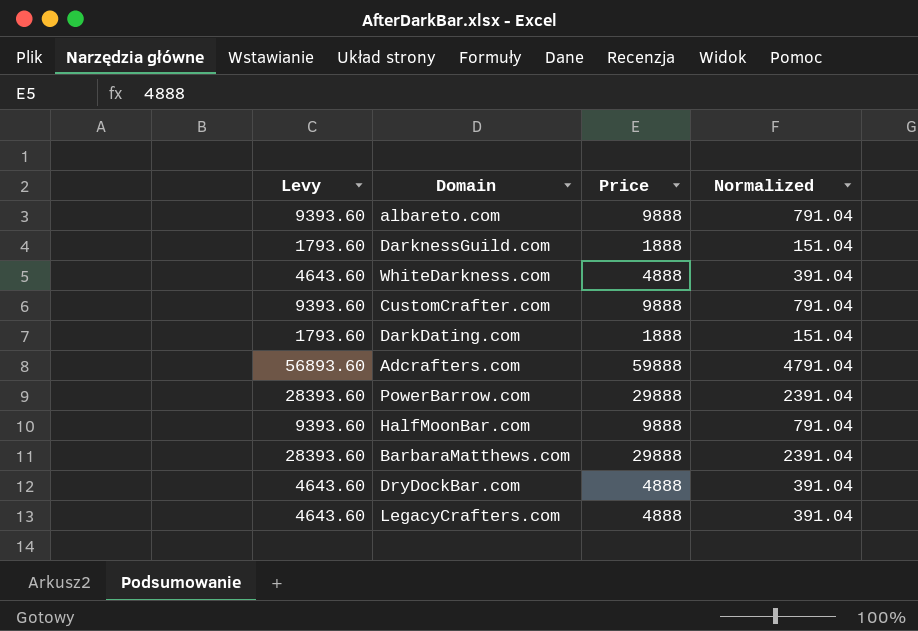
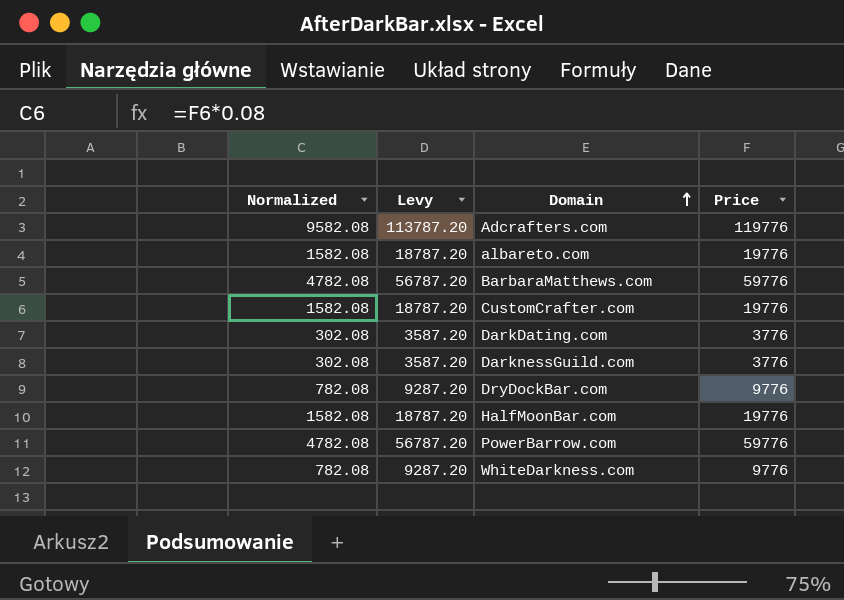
row order: none -> Domain ascending
column Normalized | position: 4 -> 1
row LegacyCrafters.com: 4643.60 | 4888 | 391.04 -> none
Adcrafters.com | Normalized: 4791.04 -> 9582.08
Adcrafters.com | Levy: 56893.60 -> 113787.20
Adcrafters.com | Price: 59888 -> 119776
albareto.com | Normalized: 791.04 -> 1582.08
albareto.com | Levy: 9393.60 -> 18787.20
albareto.com | Price: 9888 -> 19776
BarbaraMatthews.com | Normalized: 2391.04 -> 4782.08
BarbaraMatthews.com | Levy: 28393.60 -> 56787.20
BarbaraMatthews.com | Price: 29888 -> 59776
CustomCrafter.com | Normalized: 791.04 -> 1582.08
CustomCrafter.com | Levy: 9393.60 -> 18787.20
CustomCrafter.com | Price: 9888 -> 19776
DarkDating.com | Normalized: 151.04 -> 302.08
DarkDating.com | Levy: 1793.60 -> 3587.20
DarkDating.com | Price: 1888 -> 3776
DarknessGuild.com | Normalized: 151.04 -> 302.08
DarknessGuild.com | Levy: 1793.60 -> 3587.20
DarknessGuild.com | Price: 1888 -> 3776
DryDockBar.com | Normalized: 391.04 -> 782.08
DryDockBar.com | Levy: 4643.60 -> 9287.20
DryDockBar.com | Price: 4888 -> 9776
HalfMoonBar.com | Normalized: 791.04 -> 1582.08
HalfMoonBar.com | Levy: 9393.60 -> 18787.20
HalfMoonBar.com | Price: 9888 -> 19776
PowerBarrow.com | Normalized: 2391.04 -> 4782.08
PowerBarrow.com | Levy: 28393.60 -> 56787.20
PowerBarrow.com | Price: 29888 -> 59776
WhiteDarkness.com | Normalized: 391.04 -> 782.08
WhiteDarkness.com | Levy: 4643.60 -> 9287.20
WhiteDarkness.com | Price: 4888 -> 9776

